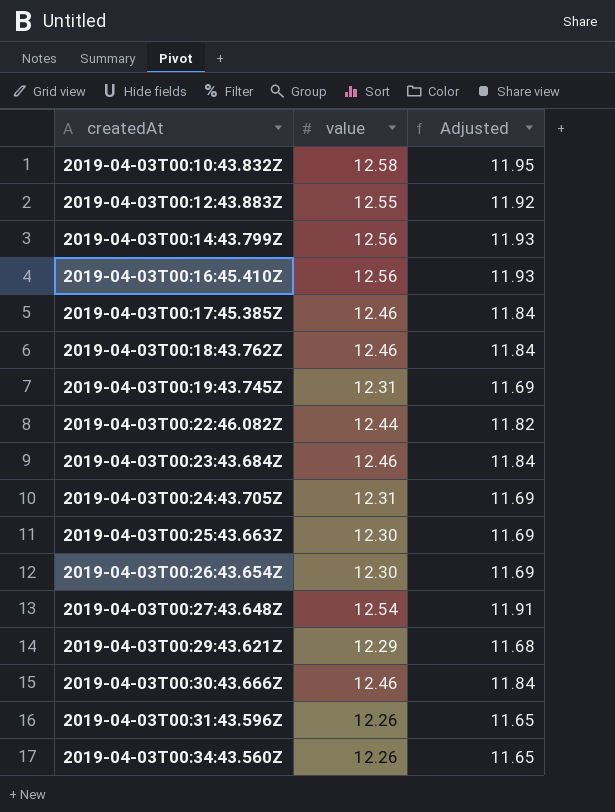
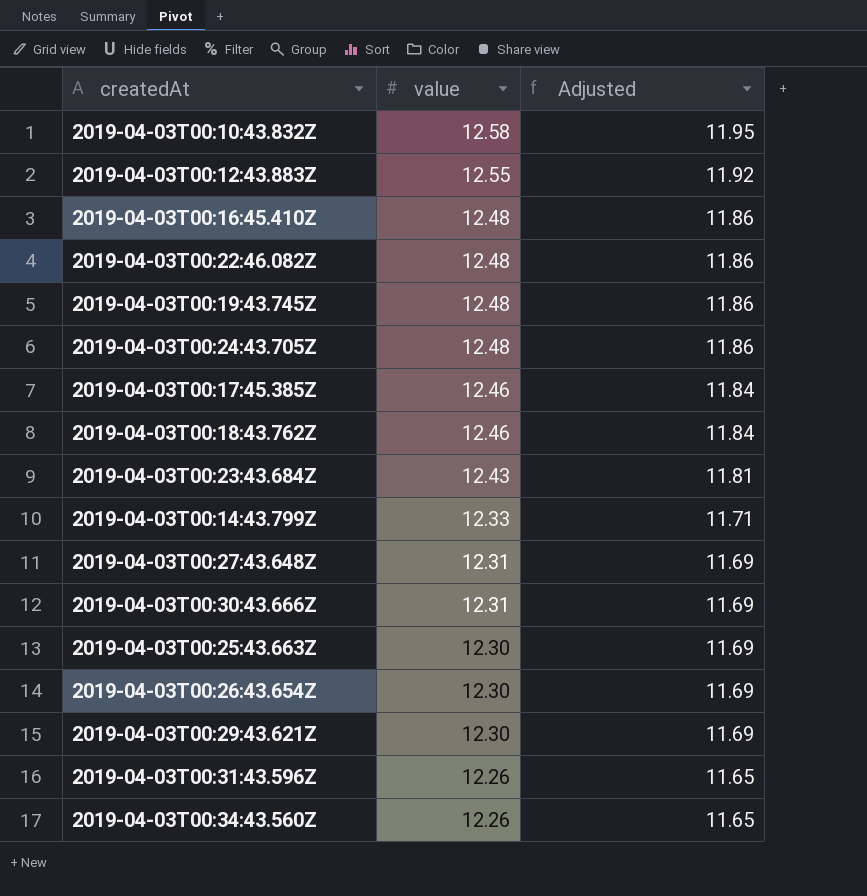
row order: createdAt ascending -> value descending
2019-04-03T00:16:45.410Z | value: 12.56 -> 12.48
2019-04-03T00:16:45.410Z | Adjusted: 11.93 -> 11.86
2019-04-03T00:22:46.082Z | value: 12.44 -> 12.48
2019-04-03T00:22:46.082Z | Adjusted: 11.82 -> 11.86
2019-04-03T00:19:43.745Z | value: 12.31 -> 12.48
2019-04-03T00:19:43.745Z | Adjusted: 11.69 -> 11.86
2019-04-03T00:24:43.705Z | value: 12.31 -> 12.48
2019-04-03T00:24:43.705Z | Adjusted: 11.69 -> 11.86
2019-04-03T00:23:43.684Z | value: 12.46 -> 12.43
2019-04-03T00:23:43.684Z | Adjusted: 11.84 -> 11.81
2019-04-03T00:14:43.799Z | value: 12.56 -> 12.33
2019-04-03T00:14:43.799Z | Adjusted: 11.93 -> 11.71
2019-04-03T00:27:43.648Z | value: 12.54 -> 12.31
2019-04-03T00:27:43.648Z | Adjusted: 11.91 -> 11.69
2019-04-03T00:30:43.666Z | value: 12.46 -> 12.31
2019-04-03T00:30:43.666Z | Adjusted: 11.84 -> 11.69
2019-04-03T00:29:43.621Z | value: 12.29 -> 12.30
2019-04-03T00:29:43.621Z | Adjusted: 11.68 -> 11.69

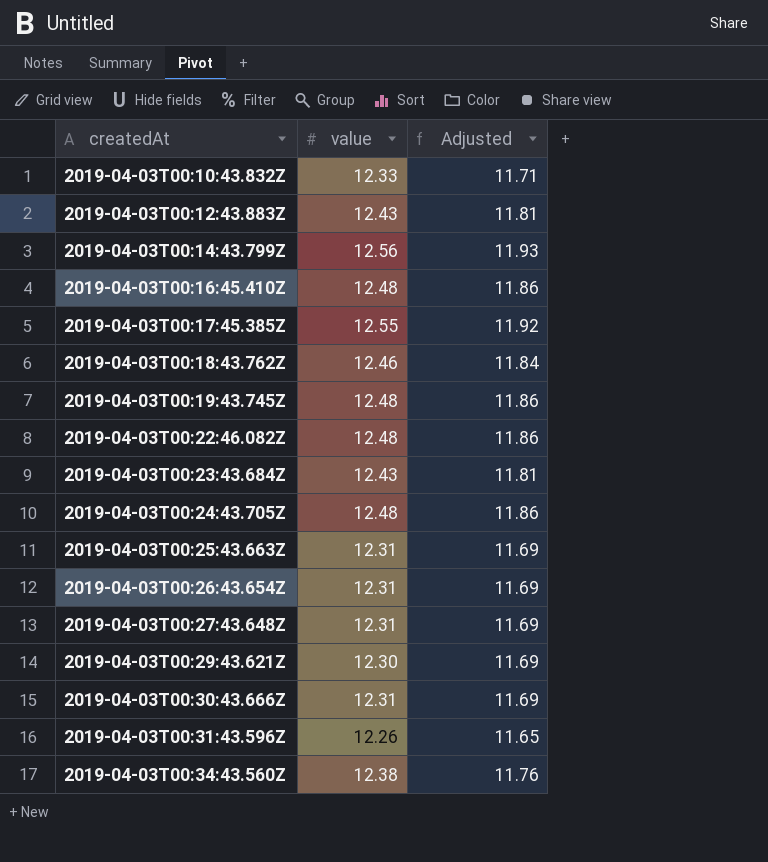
row order: value descending -> createdAt ascending
2019-04-03T00:10:43.832Z | value: 12.58 -> 12.33
2019-04-03T00:10:43.832Z | Adjusted: 11.95 -> 11.71
2019-04-03T00:12:43.883Z | value: 12.55 -> 12.43
2019-04-03T00:12:43.883Z | Adjusted: 11.92 -> 11.81
2019-04-03T00:14:43.799Z | value: 12.33 -> 12.56
2019-04-03T00:14:43.799Z | Adjusted: 11.71 -> 11.93
2019-04-03T00:17:45.385Z | value: 12.46 -> 12.55
2019-04-03T00:17:45.385Z | Adjusted: 11.84 -> 11.92
2019-04-03T00:25:43.663Z | value: 12.30 -> 12.31
2019-04-03T00:26:43.654Z | value: 12.30 -> 12.31
2019-04-03T00:34:43.560Z | value: 12.26 -> 12.38
2019-04-03T00:34:43.560Z | Adjusted: 11.65 -> 11.76

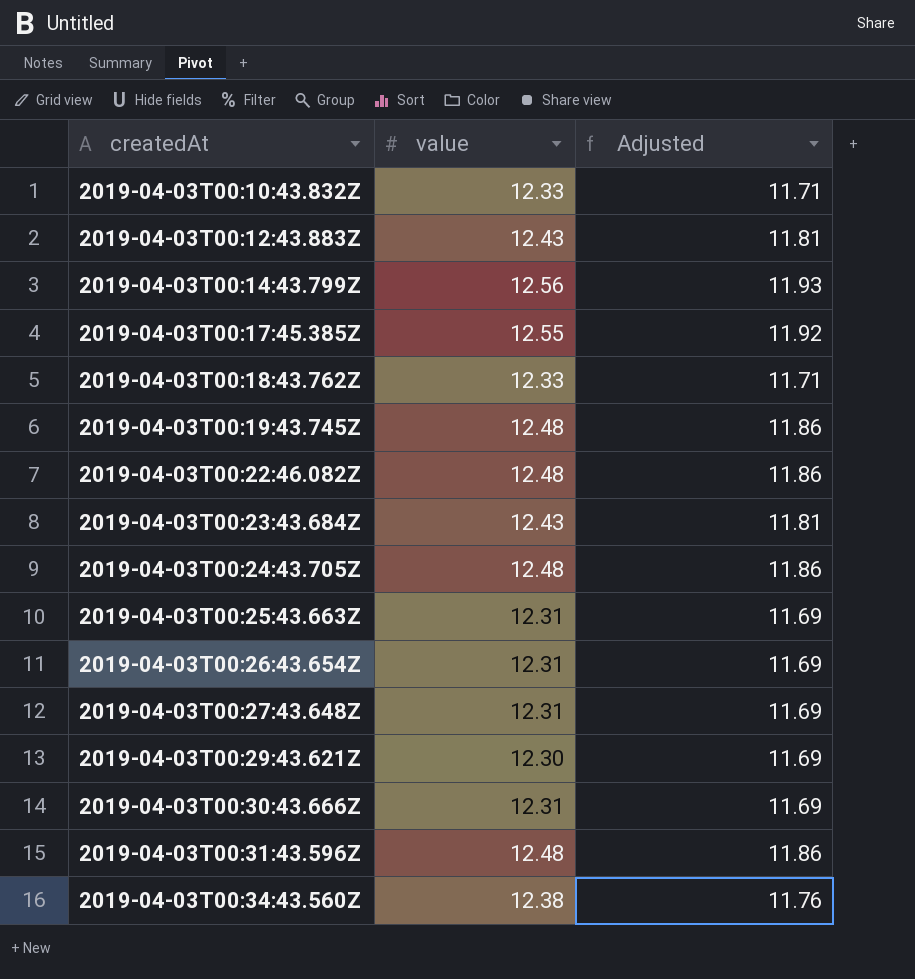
row 2019-04-03T00:16:45.410Z: 12.48 | 11.86 -> none
2019-04-03T00:18:43.762Z | value: 12.46 -> 12.33
2019-04-03T00:18:43.762Z | Adjusted: 11.84 -> 11.71
2019-04-03T00:31:43.596Z | value: 12.26 -> 12.48
2019-04-03T00:31:43.596Z | Adjusted: 11.65 -> 11.86

